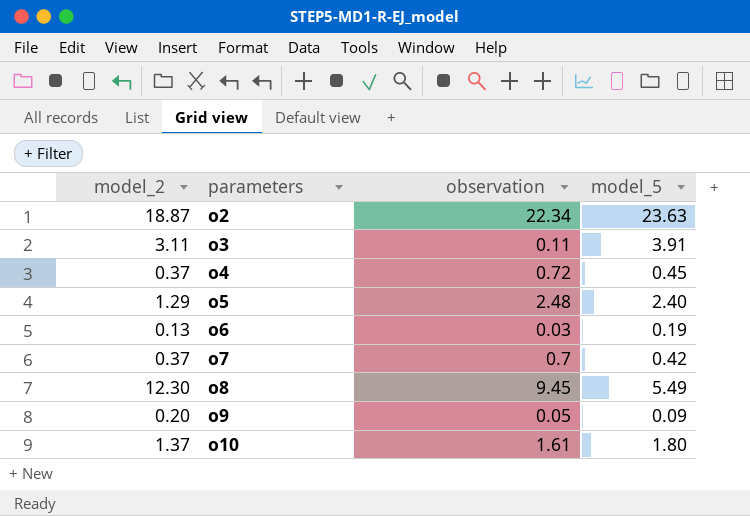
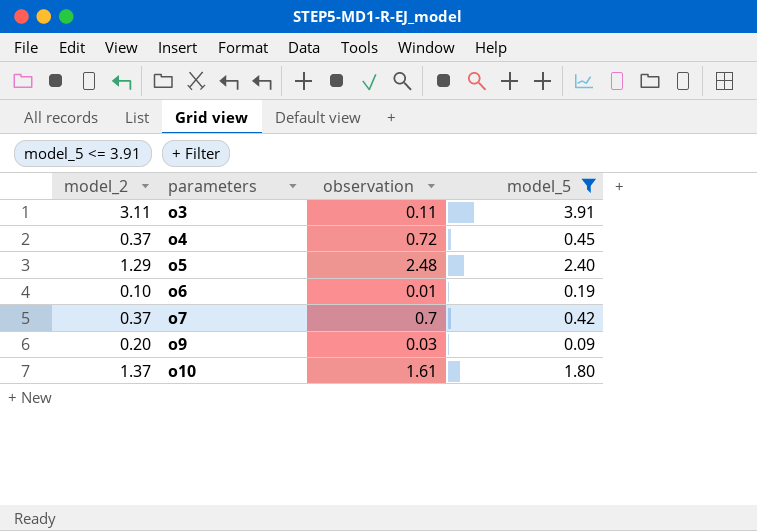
filter: none -> model_5 <= 3.91
o6 | model_2: 0.13 -> 0.10
o6 | observation: 0.03 -> 0.01
o9 | observation: 0.05 -> 0.03

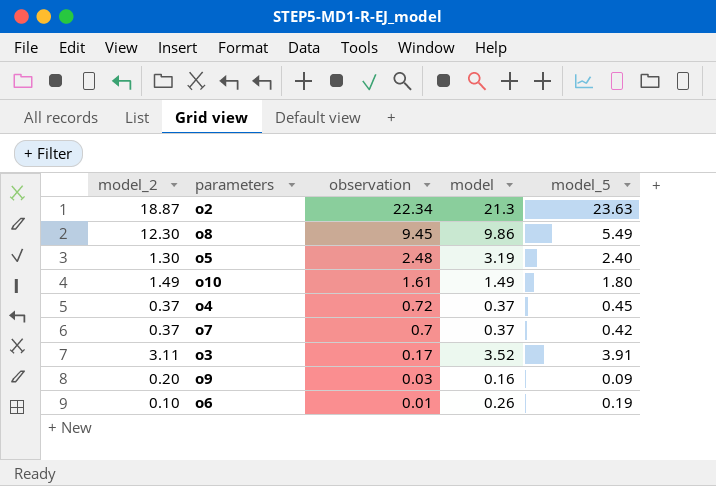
filter: model_5 <= 3.91 -> none
row order: parameters ascending -> observation descending
column model | position: none -> 4
o5 | model_2: 1.29 -> 1.30
o10 | model_2: 1.37 -> 1.49
o3 | observation: 0.11 -> 0.17

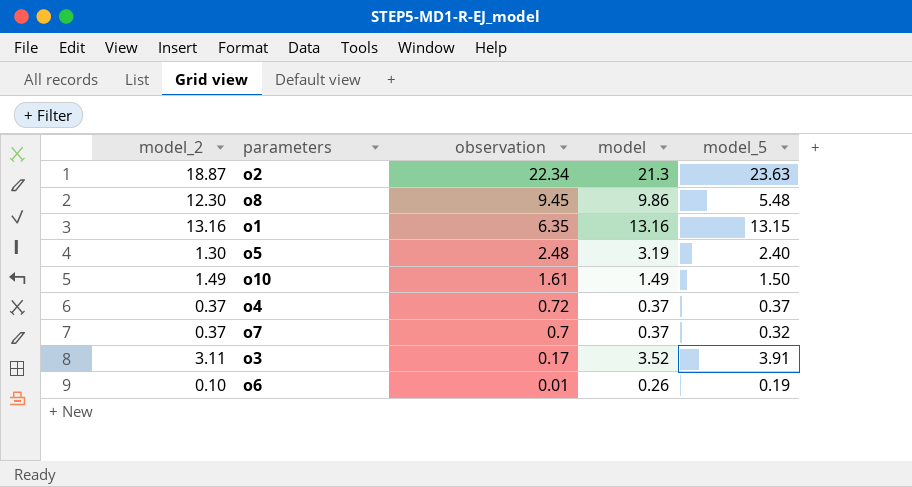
row o9: 0.20 | 0.03 | 0.16 | 0.09 -> none
o8 | model_5: 5.49 -> 5.48
row o1: none -> 13.16 | 6.35 | 13.16 | 13.15
o10 | model_5: 1.80 -> 1.50
o4 | model_5: 0.45 -> 0.37
o7 | model_5: 0.42 -> 0.32

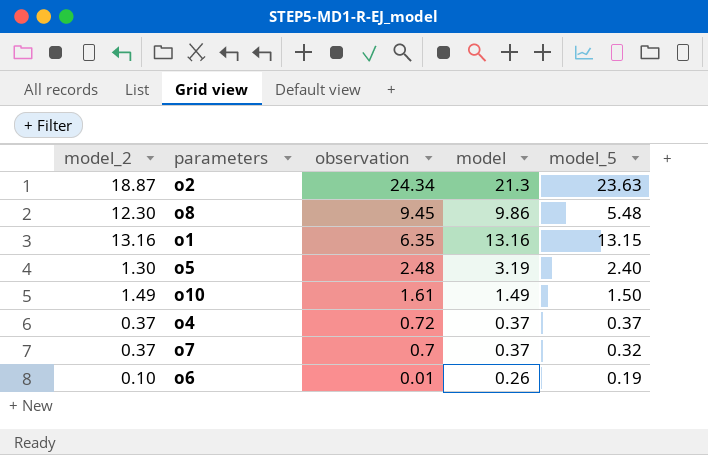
row o3: 3.11 | 0.17 | 3.52 | 3.91 -> none
o2 | observation: 22.34 -> 24.34

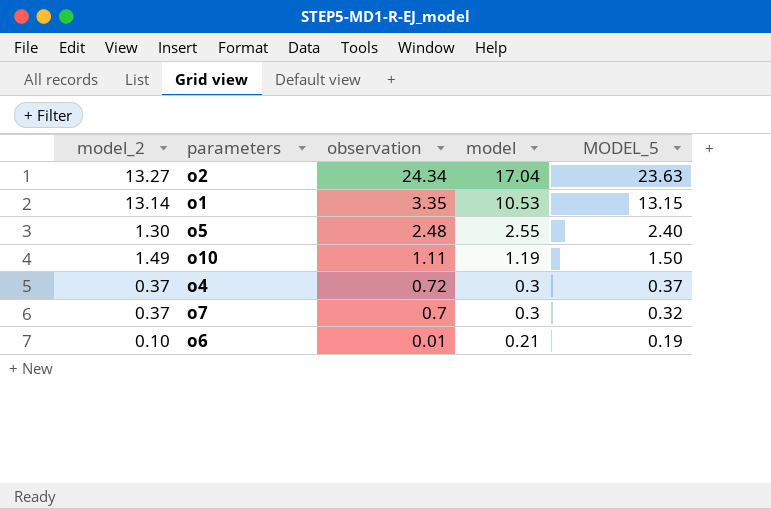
column name: model_5 -> MODEL_5
row o8: 12.30 | 9.45 | 9.86 | 5.48 -> none
o2 | model_2: 18.87 -> 13.27
o2 | model: 21.3 -> 17.04
o1 | model_2: 13.16 -> 13.14
o1 | observation: 6.35 -> 3.35
o1 | model: 13.16 -> 10.53
o5 | model: 3.19 -> 2.55
o10 | observation: 1.61 -> 1.11
o10 | model: 1.49 -> 1.19
o4 | model: 0.37 -> 0.3
o7 | model: 0.37 -> 0.3
o6 | model: 0.26 -> 0.21

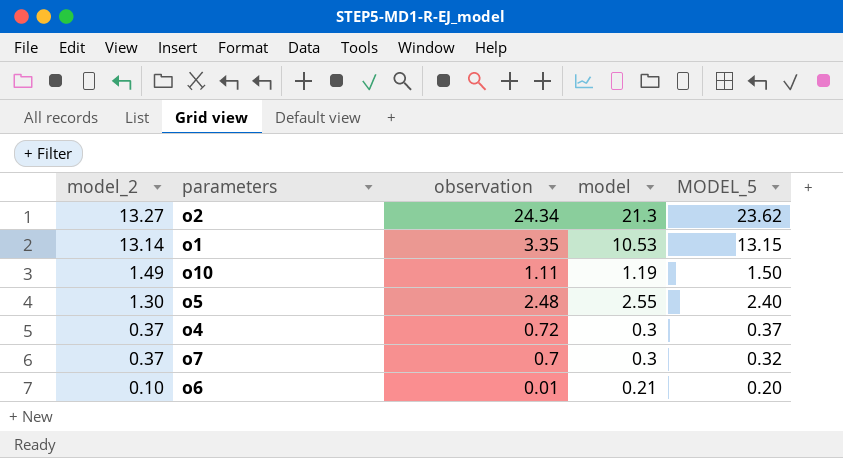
row order: observation descending -> model_2 descending
o2 | model: 17.04 -> 21.3
o2 | MODEL_5: 23.63 -> 23.62
o6 | MODEL_5: 0.19 -> 0.20

